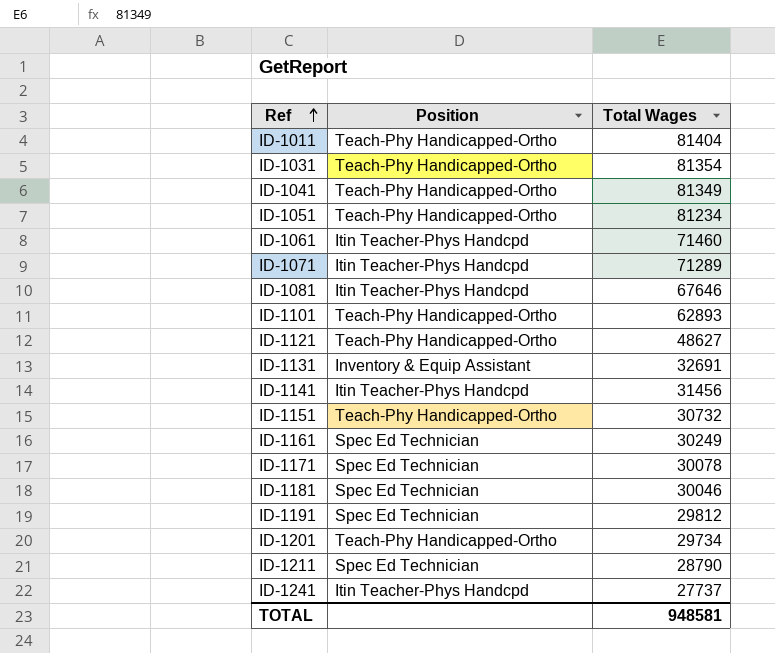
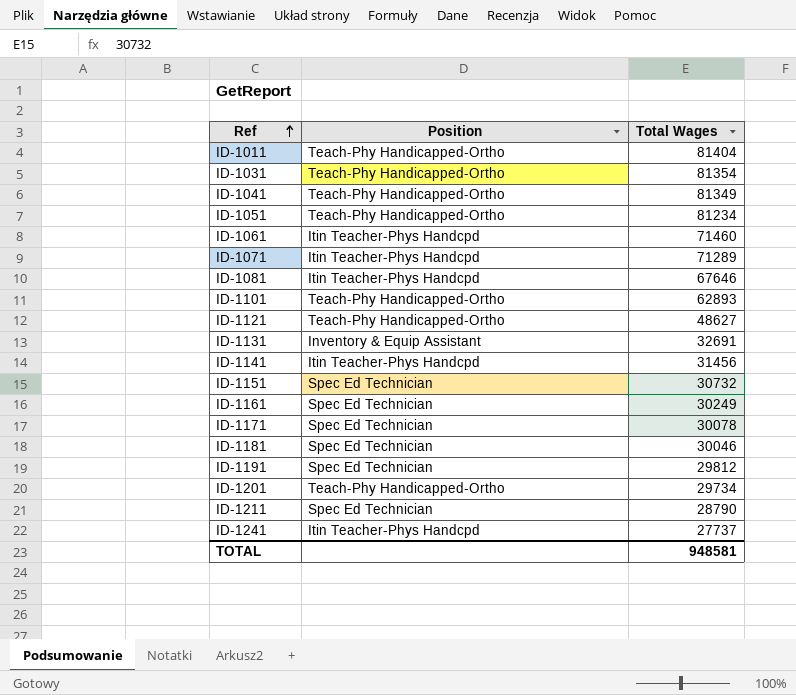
ID-1151 | Position: Teach-Phy Handicapped-Ortho -> Spec Ed Technician

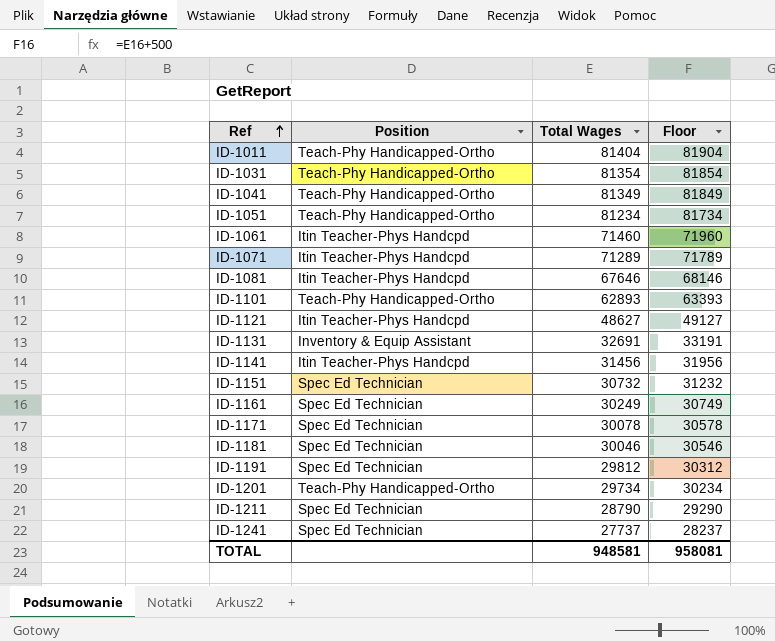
column Floor | formula: none -> [Total Wages] + 500
ID-1121 | Position: Teach-Phy Handicapped-Ortho -> Itin Teacher-Phys Handcpd
ID-1241 | Position: Itin Teacher-Phys Handcpd -> Spec Ed Technician

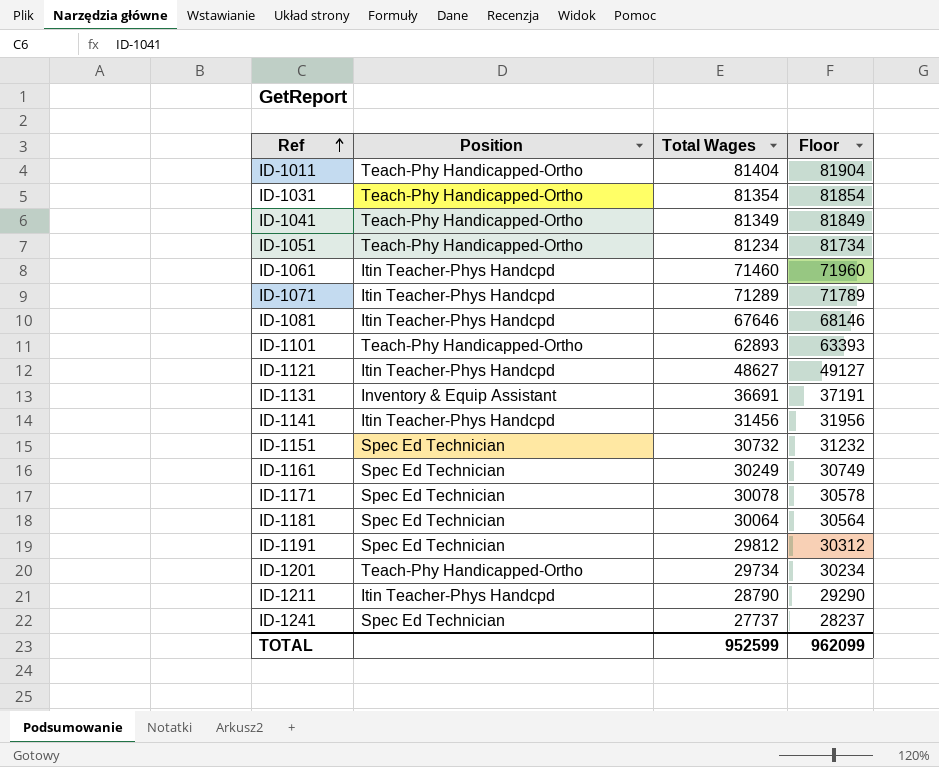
ID-1131 | Total Wages: 32691 -> 36691
ID-1131 | Floor: 33191 -> 37191
ID-1181 | Total Wages: 30046 -> 30064
ID-1181 | Floor: 30546 -> 30564
ID-1211 | Position: Spec Ed Technician -> Itin Teacher-Phys Handcpd
TOTAL | Total Wages: 948581 -> 952599
TOTAL | Floor: 958081 -> 962099

